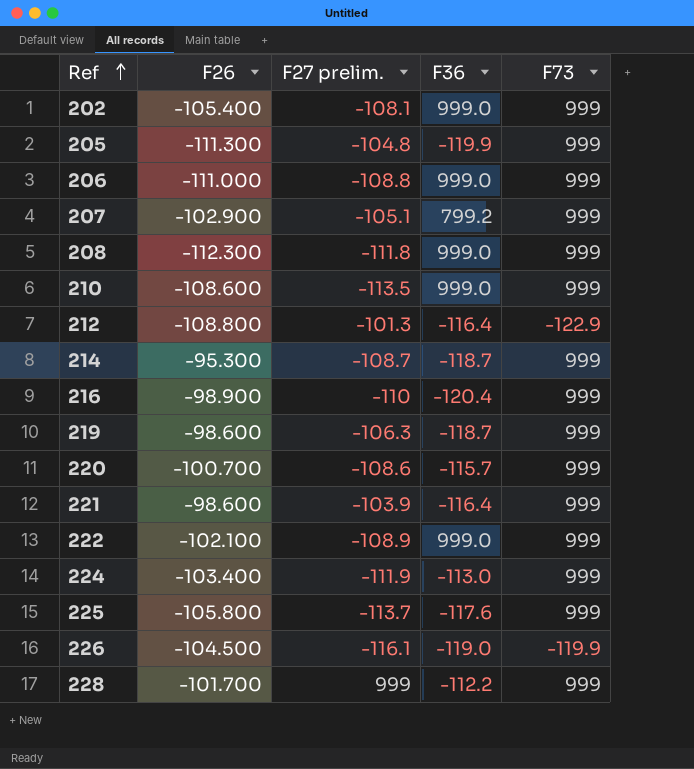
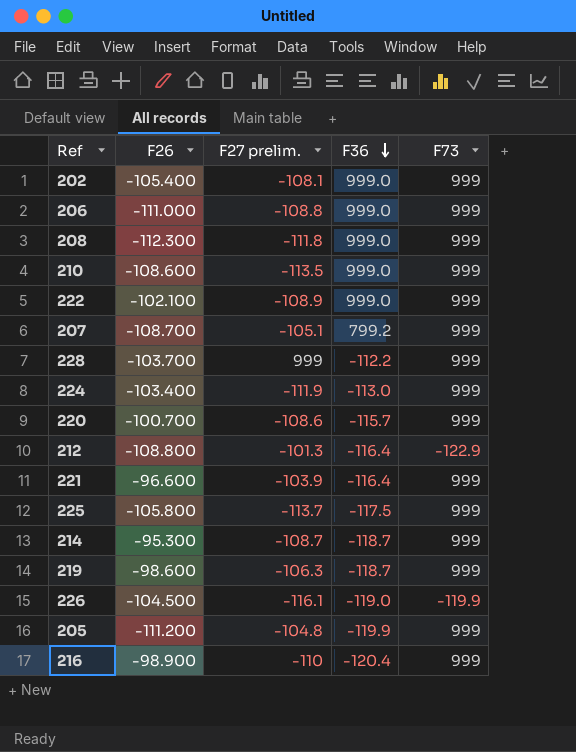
row order: Ref ascending -> F36 descending
207 | F26: -102.900 -> -108.700
228 | F26: -101.700 -> -103.700
221 | F26: -98.600 -> -96.600
225 | F36: -117.6 -> -117.5
205 | F26: -111.300 -> -111.200

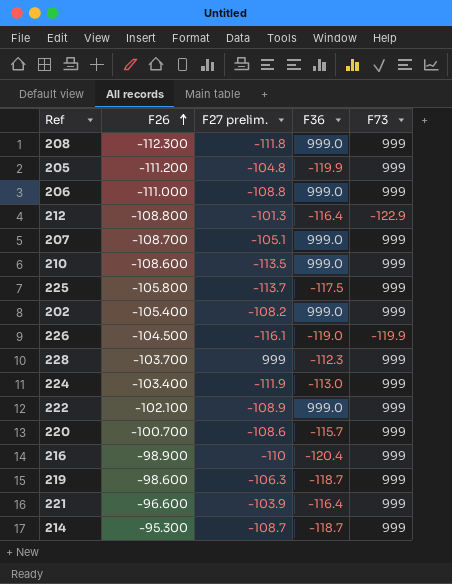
row order: F36 descending -> F26 ascending
207 | F36: 799.2 -> 999.0
202 | F27 prelim.: -108.1 -> -108.2
228 | F36: -112.2 -> -112.3

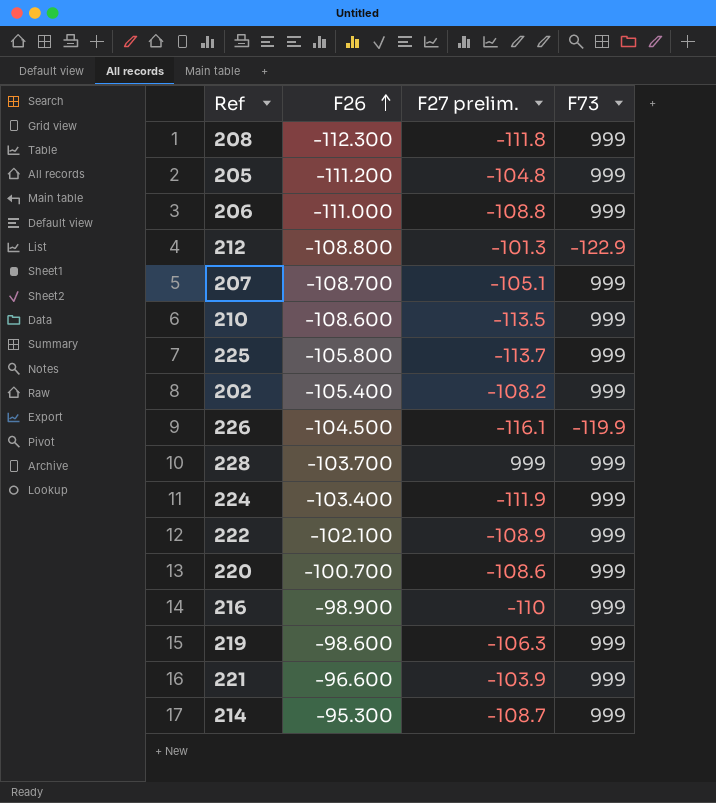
column F36 | position: 4 -> none

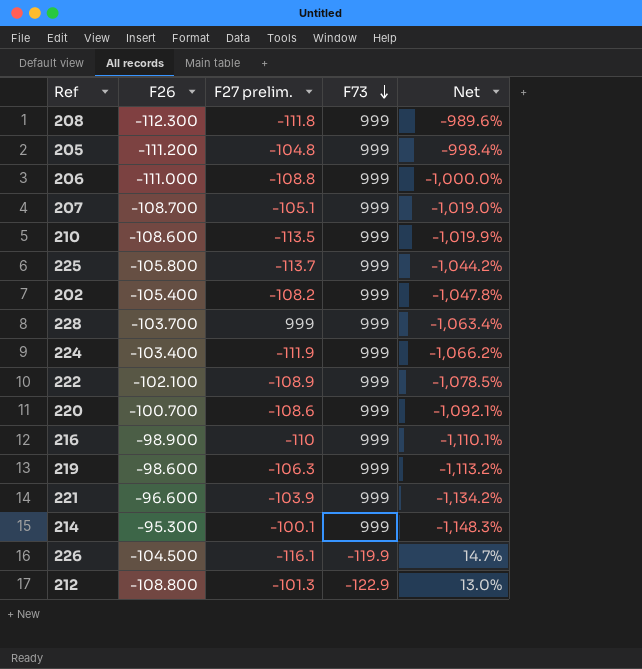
row order: F26 ascending -> F73 descending
column Net | formula: none -> ([F73] - [F26]) / [F26]
214 | F27 prelim.: -108.7 -> -100.1

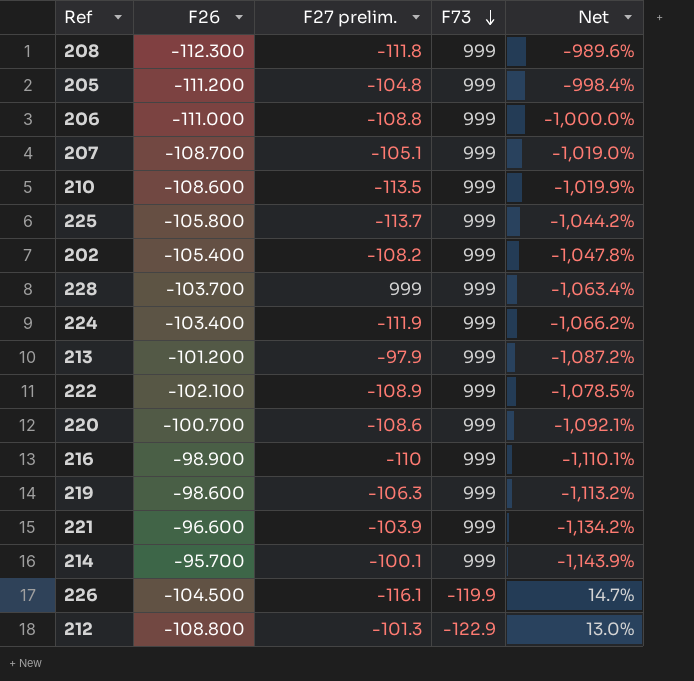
row 213: none -> -101.200 | -97.9 | 999 | -1,087.2%
214 | F26: -95.300 -> -95.700
214 | Net: -1,148.3% -> -1,143.9%

